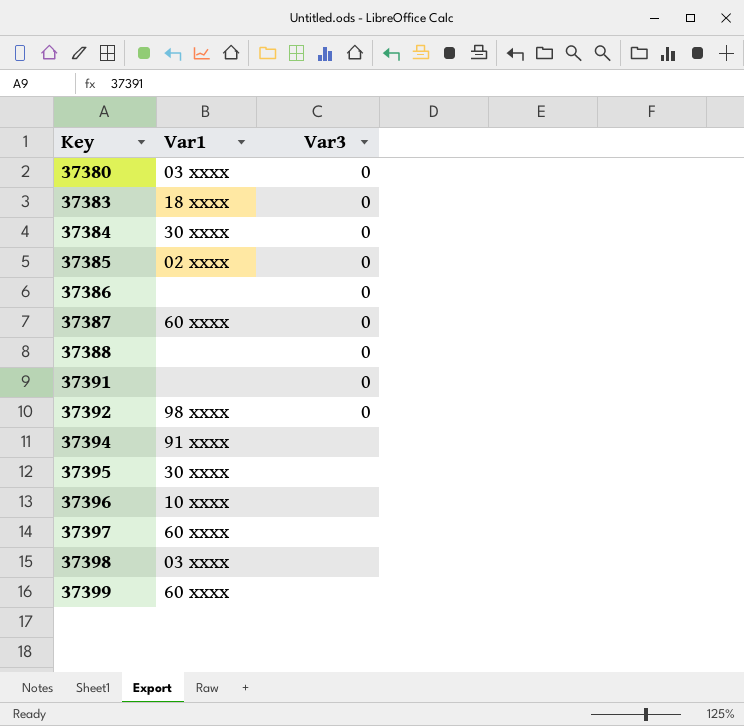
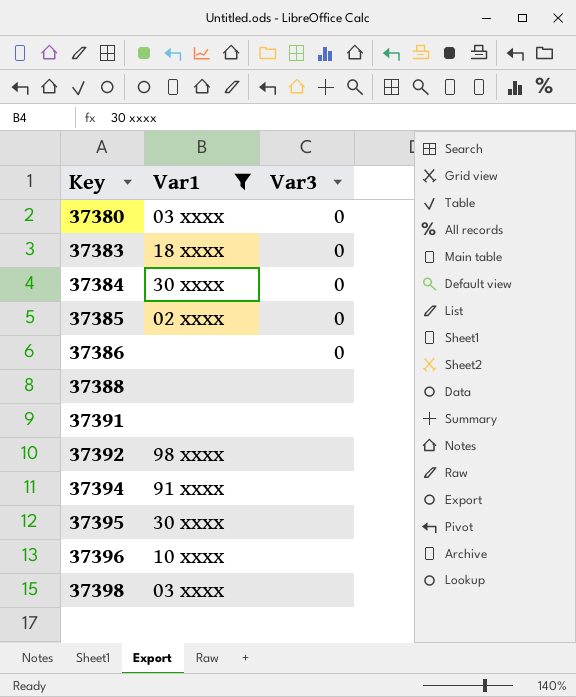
filter: none -> Var1 != 60 xxxx
37388 | Var3: 0 -> none
37391 | Var3: 0 -> none
37392 | Var3: 0 -> none

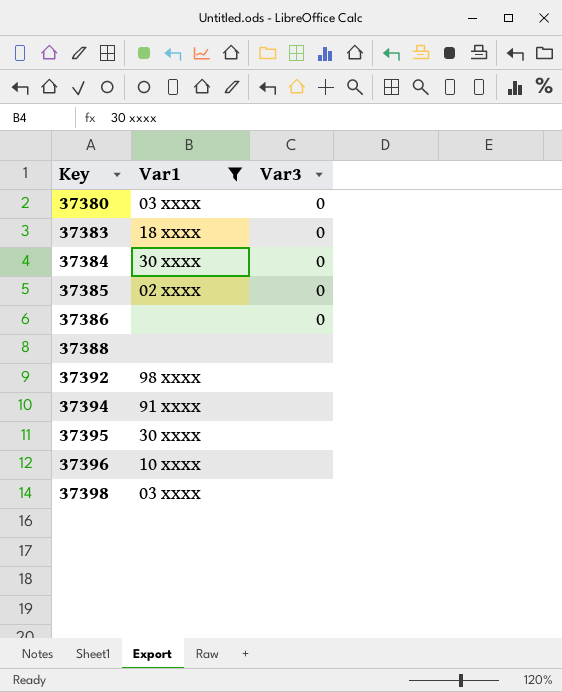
row 37391: none | none -> none

